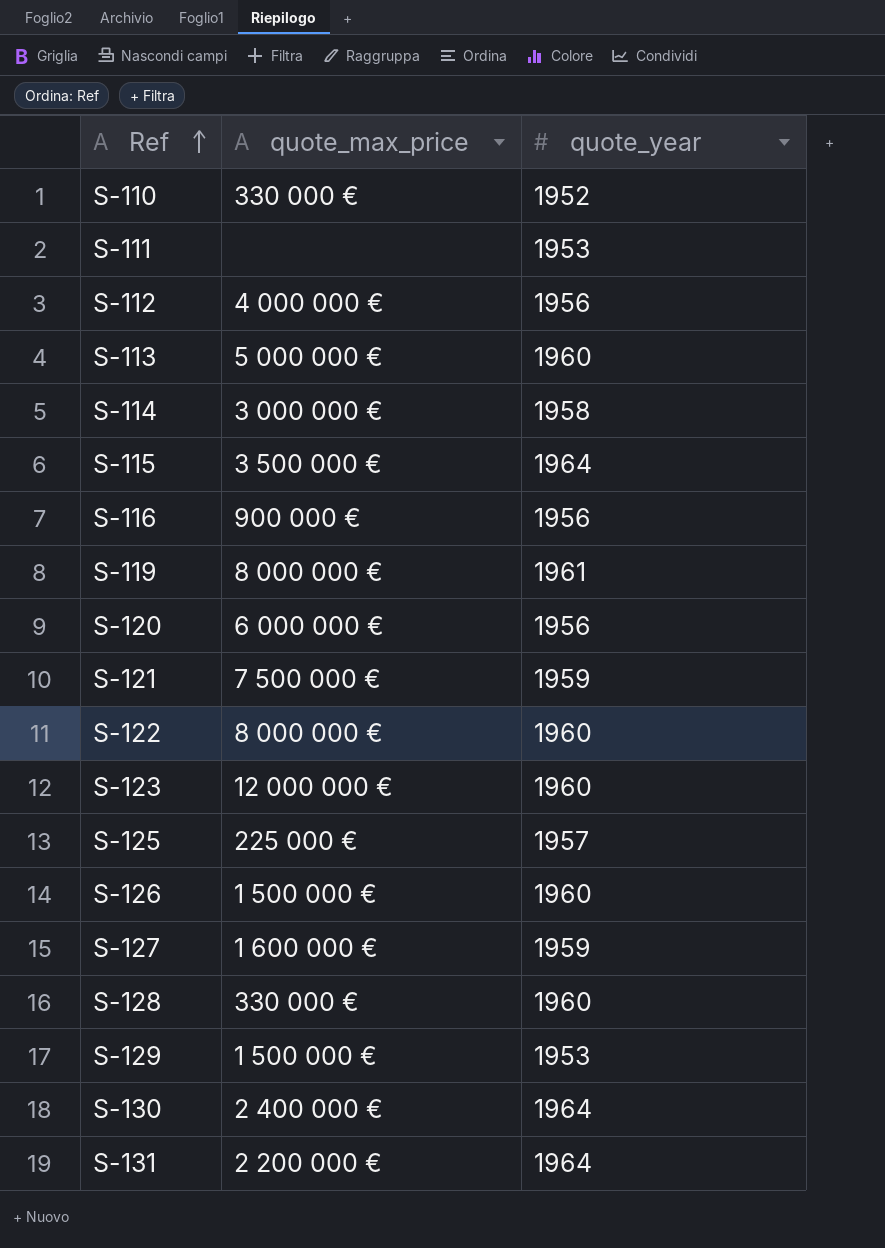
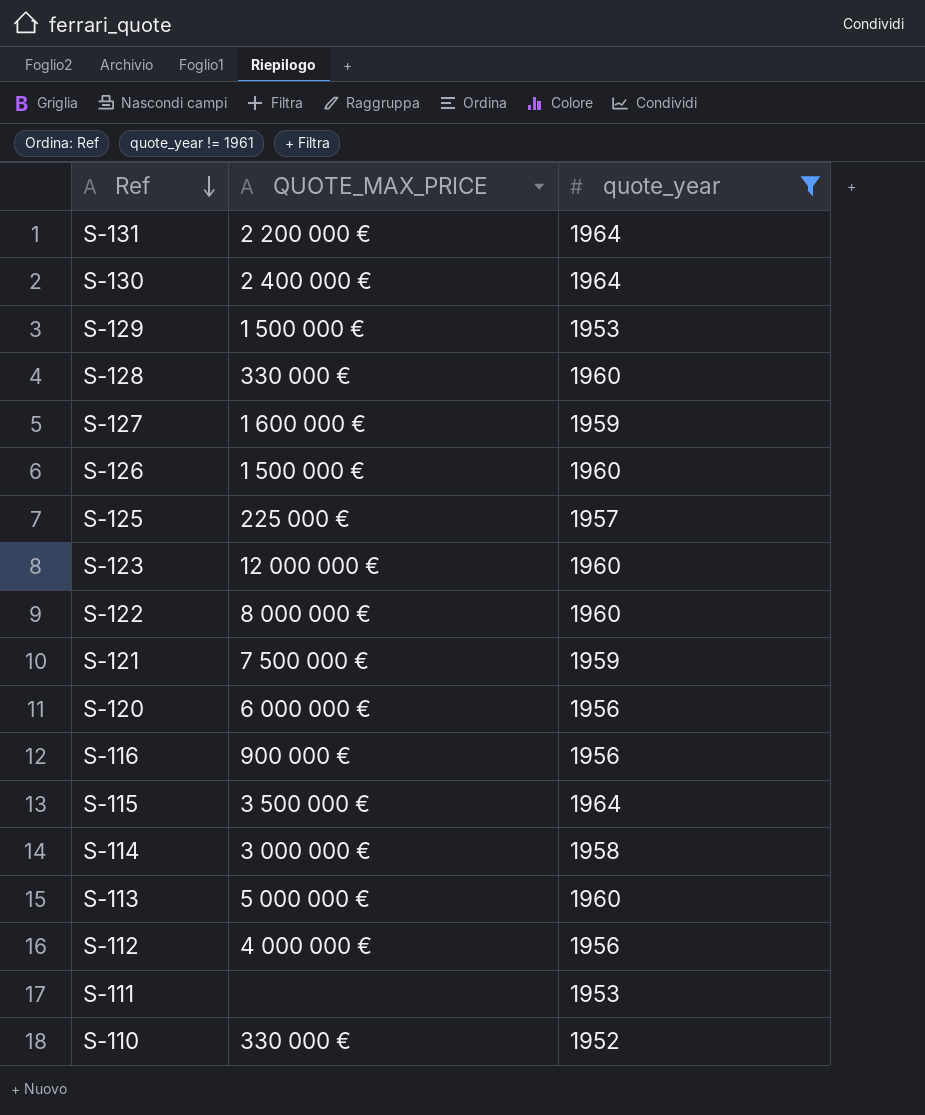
filter: none -> quote_year != 1961
row order: Ref ascending -> Ref descending
column name: quote_max_price -> QUOTE_MAX_PRICE

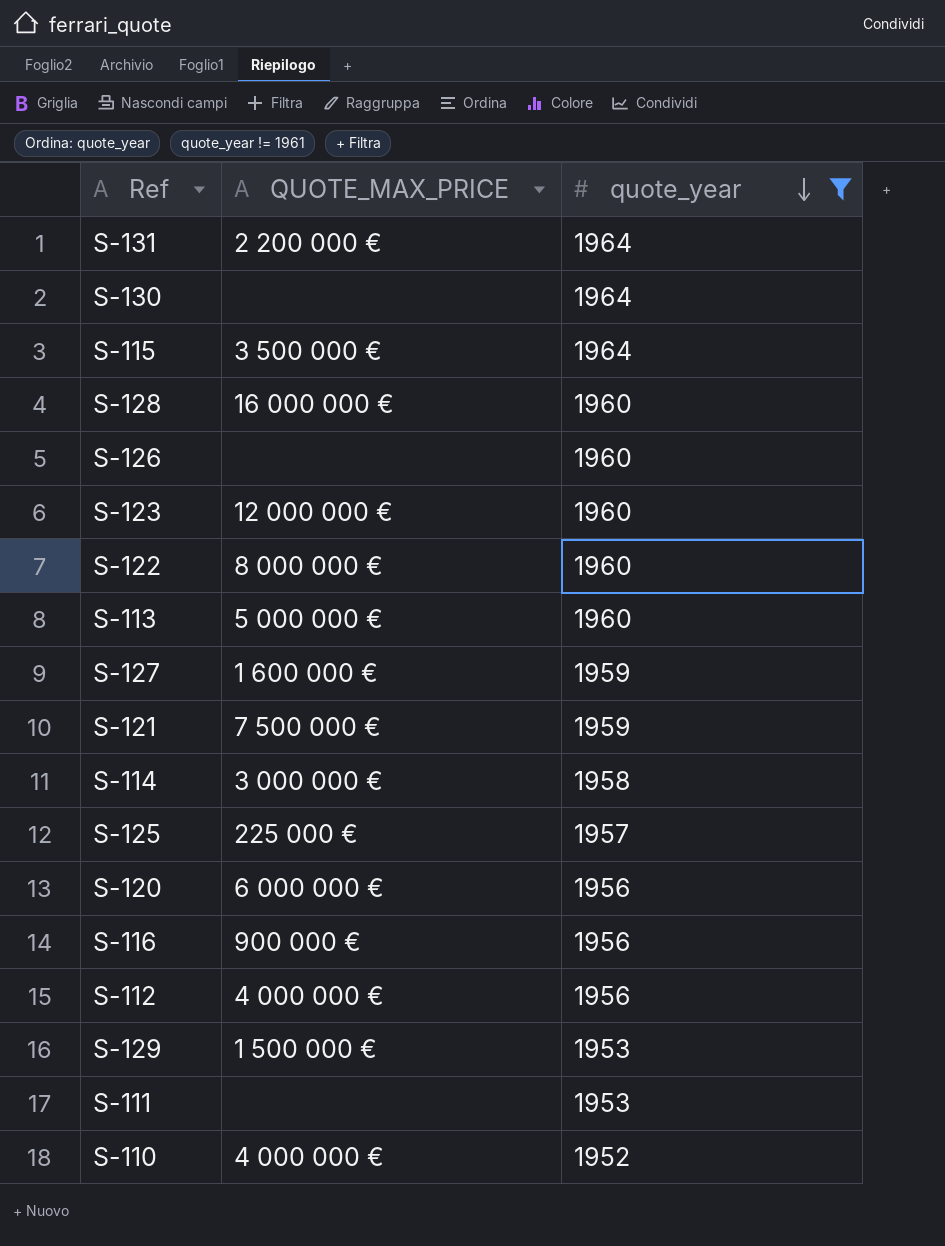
row order: Ref descending -> quote_year descending
S-130 | QUOTE_MAX_PRICE: 2 400 000 € -> none
S-128 | QUOTE_MAX_PRICE: 330 000 € -> 16 000 000 €
S-126 | QUOTE_MAX_PRICE: 1 500 000 € -> none
S-110 | QUOTE_MAX_PRICE: 330 000 € -> 4 000 000 €

